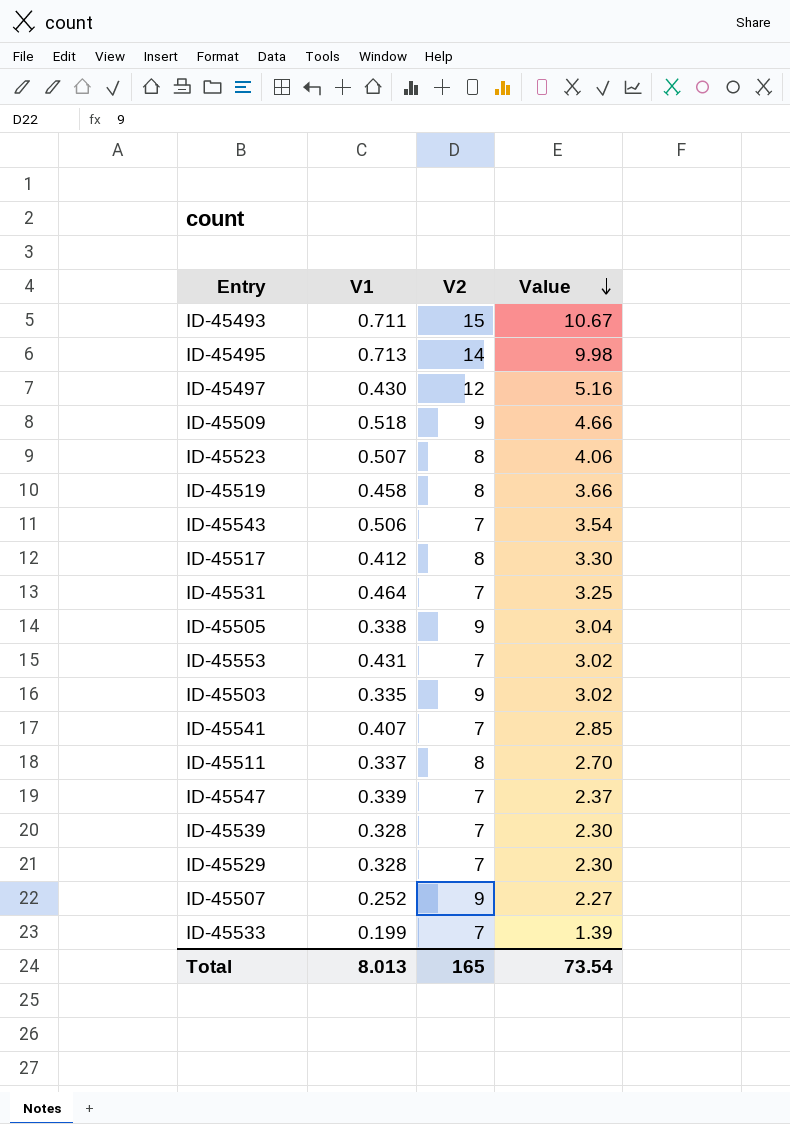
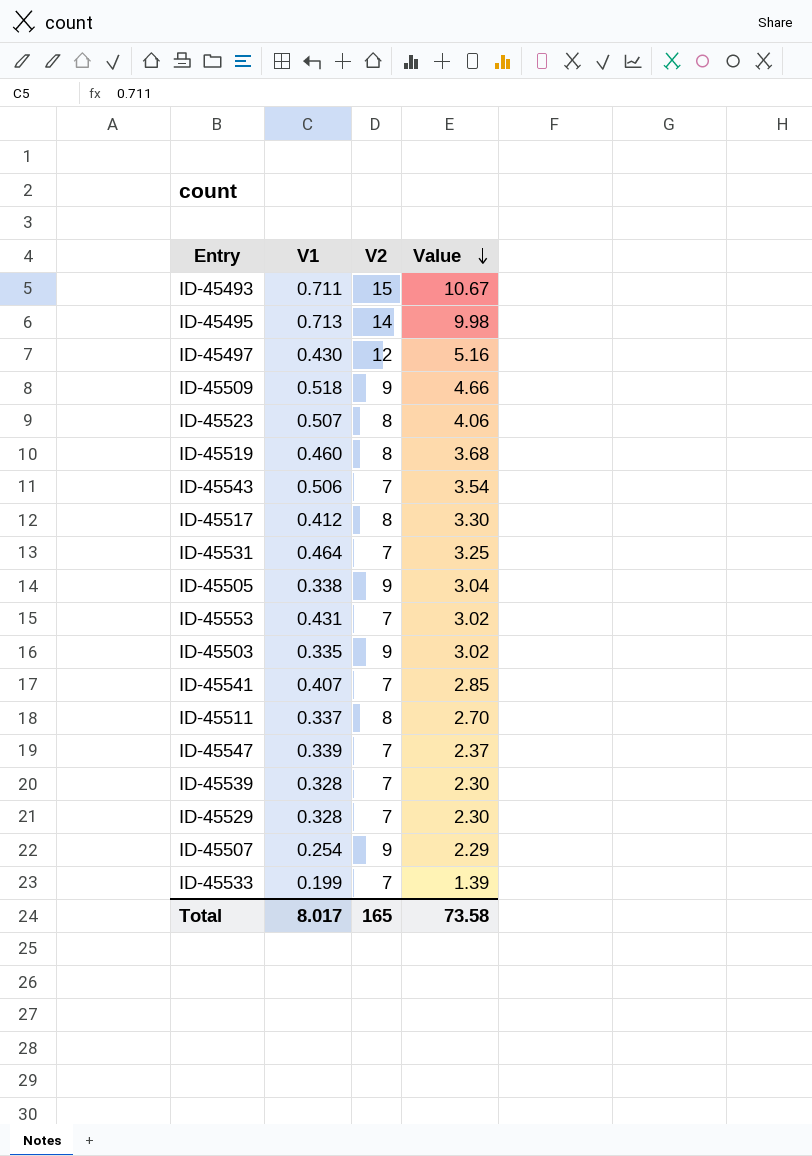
ID-45519 | V1: 0.458 -> 0.460
ID-45519 | Value: 3.66 -> 3.68
ID-45507 | V1: 0.252 -> 0.254
ID-45507 | Value: 2.27 -> 2.29
Total | V1: 8.013 -> 8.017
Total | Value: 73.54 -> 73.58

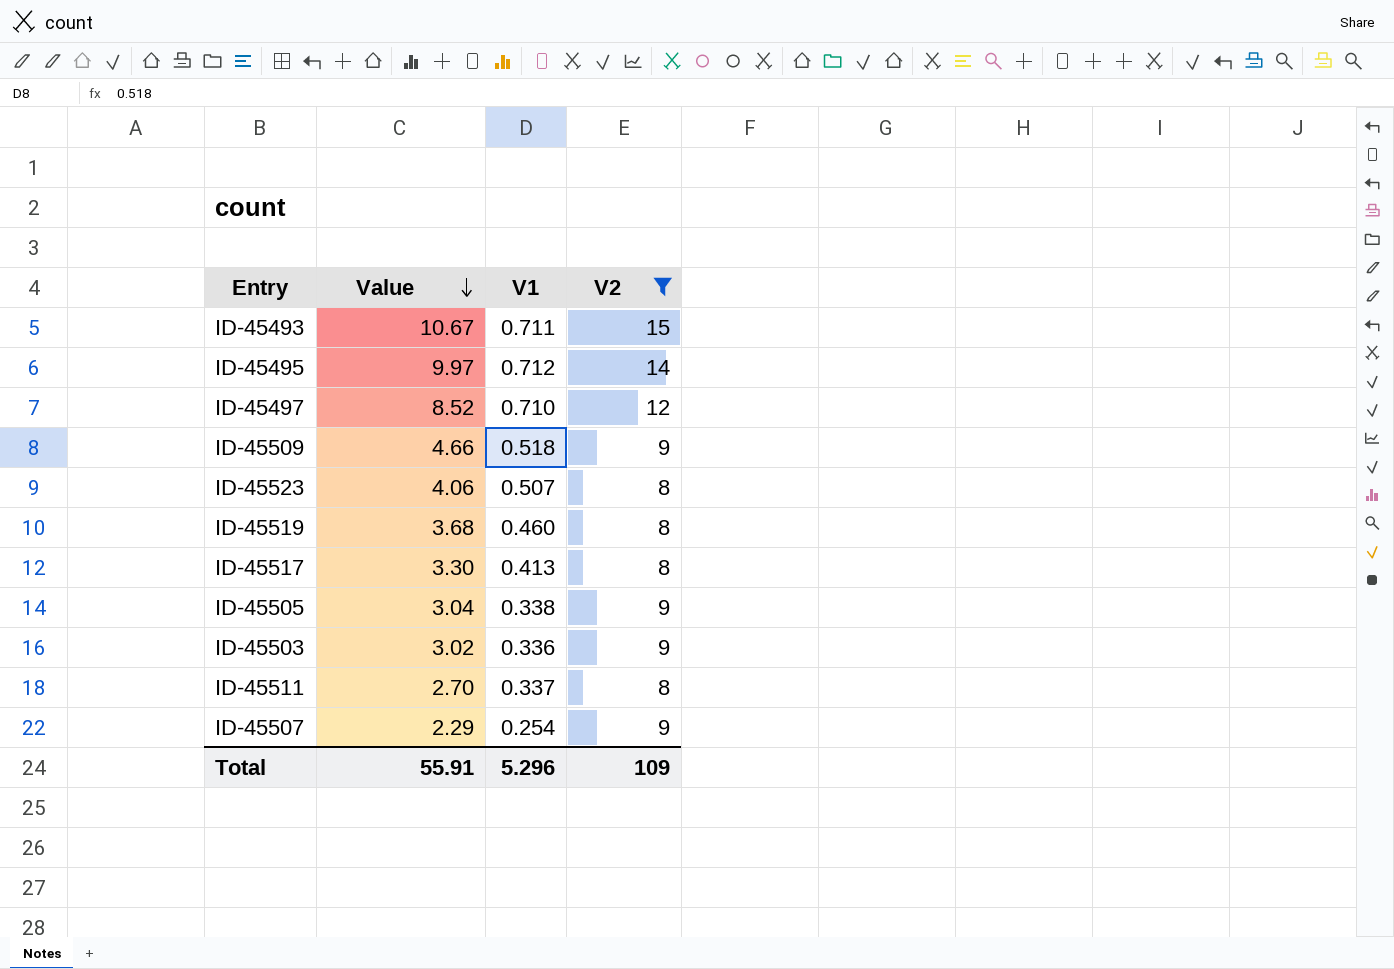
filter: none -> V2 != 7
column Value | position: 4 -> 2
ID-45495 | Value: 9.98 -> 9.97
ID-45495 | V1: 0.713 -> 0.712
ID-45497 | Value: 5.16 -> 8.52
ID-45497 | V1: 0.430 -> 0.710
ID-45517 | V1: 0.412 -> 0.413
ID-45503 | V1: 0.335 -> 0.336
Total | Value: 73.58 -> 55.91
Total | V1: 8.017 -> 5.296
Total | V2: 165 -> 109

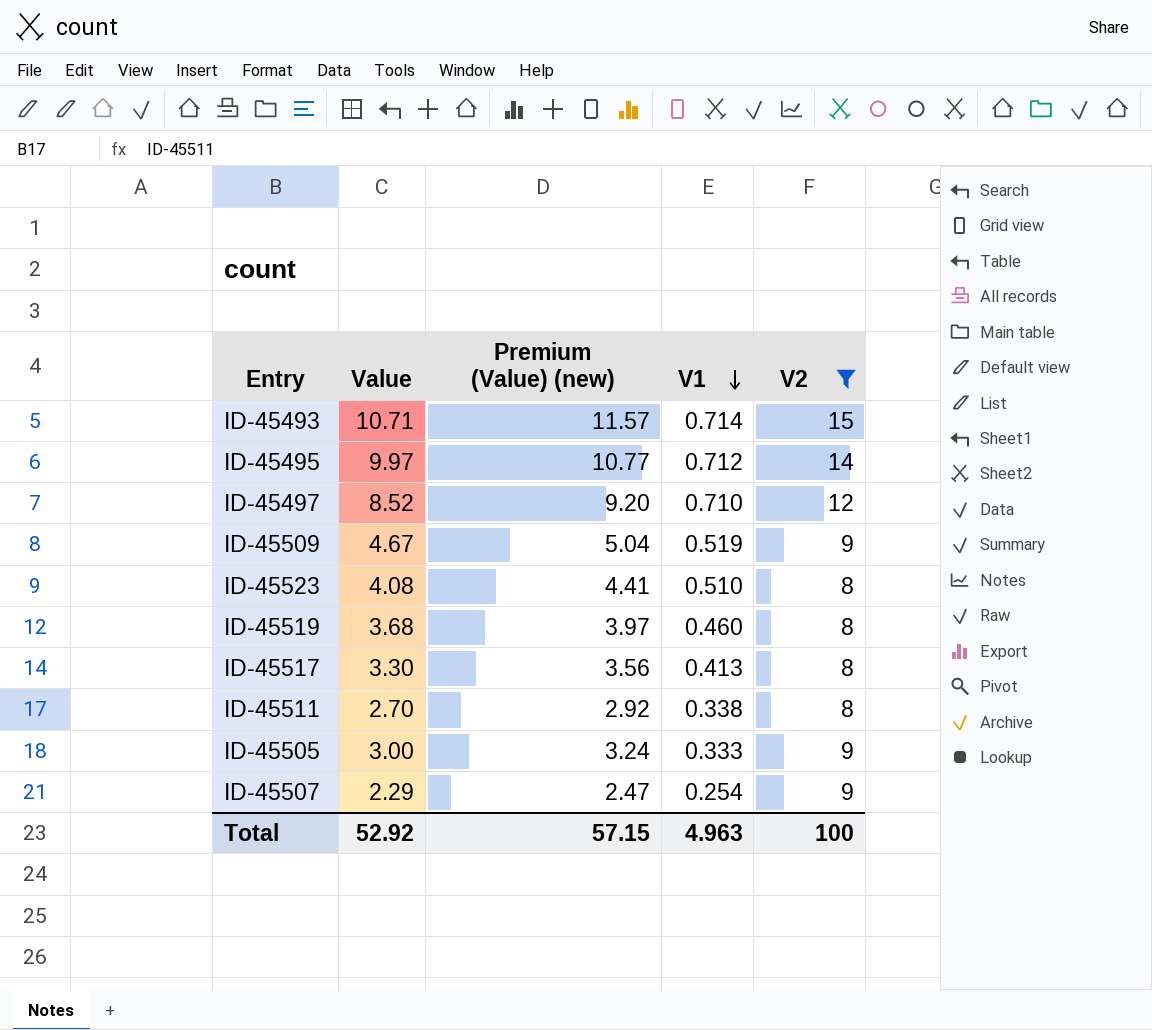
row order: Value descending -> V1 descending
column Premium (Value) (new) | formula: none -> [Value] * 1.08
row ID-45503: 3.02 | 0.336 | 9 -> none
ID-45493 | Value: 10.67 -> 10.71
ID-45493 | V1: 0.711 -> 0.714
ID-45509 | Value: 4.66 -> 4.67
ID-45509 | V1: 0.518 -> 0.519
ID-45523 | Value: 4.06 -> 4.08
ID-45523 | V1: 0.507 -> 0.510
ID-45511 | V1: 0.337 -> 0.338
ID-45505 | Value: 3.04 -> 3.00
ID-45505 | V1: 0.338 -> 0.333
Total | Value: 55.91 -> 52.92
Total | V1: 5.296 -> 4.963
Total | V2: 109 -> 100

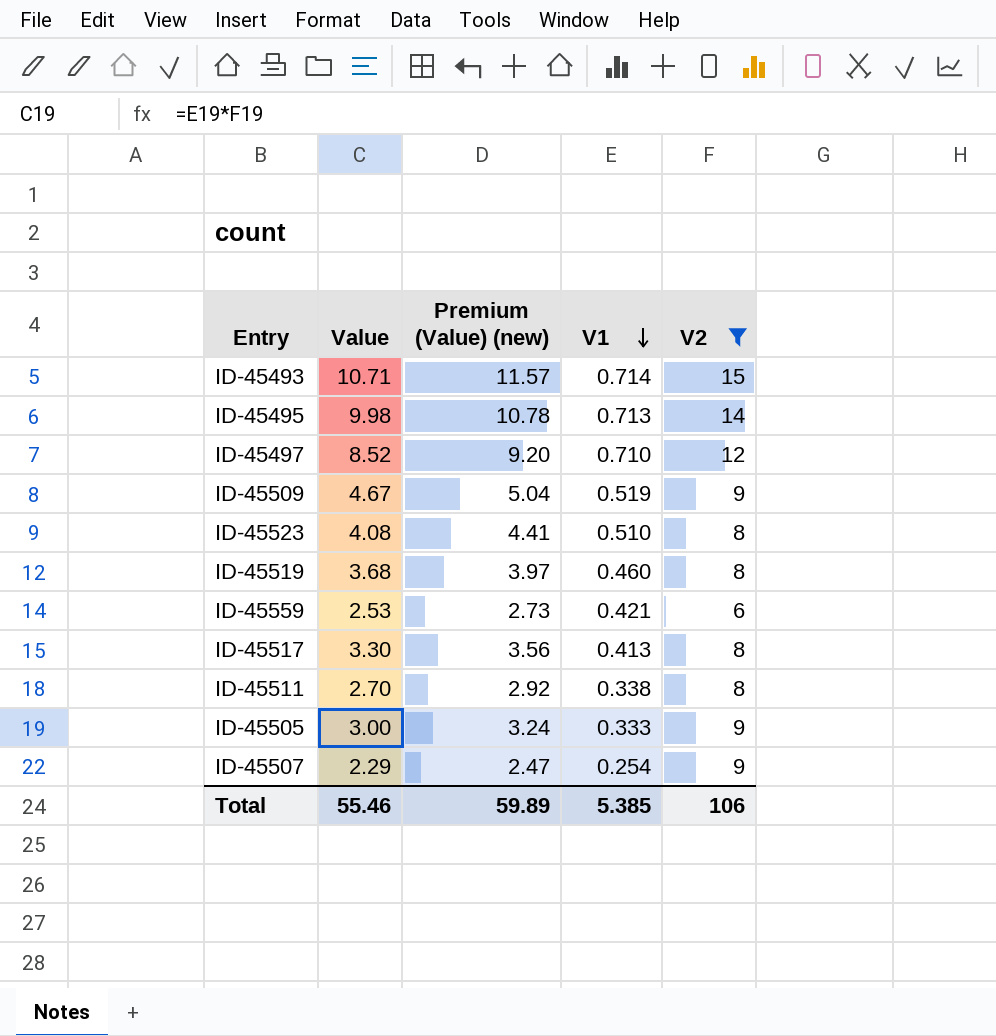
ID-45495 | Value: 9.97 -> 9.98
ID-45495 | Premium (Value) (new): 10.77 -> 10.78
ID-45495 | V1: 0.712 -> 0.713
row ID-45559: none -> 2.53 | 2.73 | 0.421 | 6
Total | Value: 52.92 -> 55.46
Total | Premium (Value) (new): 57.15 -> 59.89
Total | V1: 4.963 -> 5.385
Total | V2: 100 -> 106

